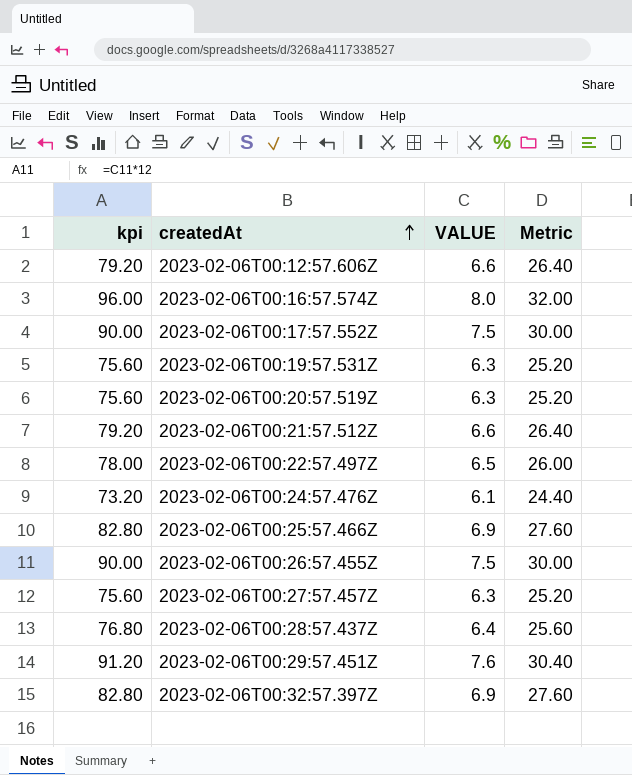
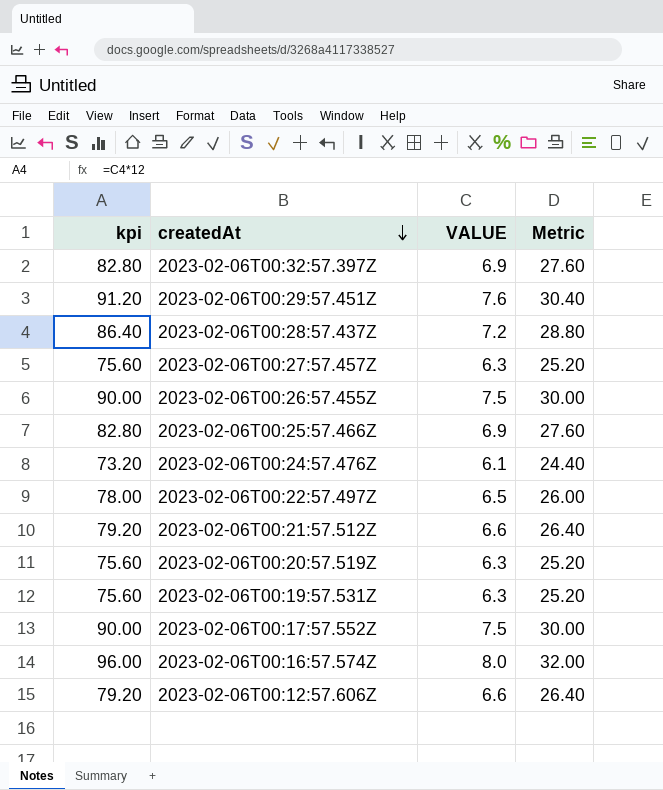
row order: createdAt ascending -> createdAt descending
2023-02-06T00:28:57.437Z | kpi: 76.80 -> 86.40
2023-02-06T00:28:57.437Z | VALUE: 6.4 -> 7.2
2023-02-06T00:28:57.437Z | Metric: 25.60 -> 28.80

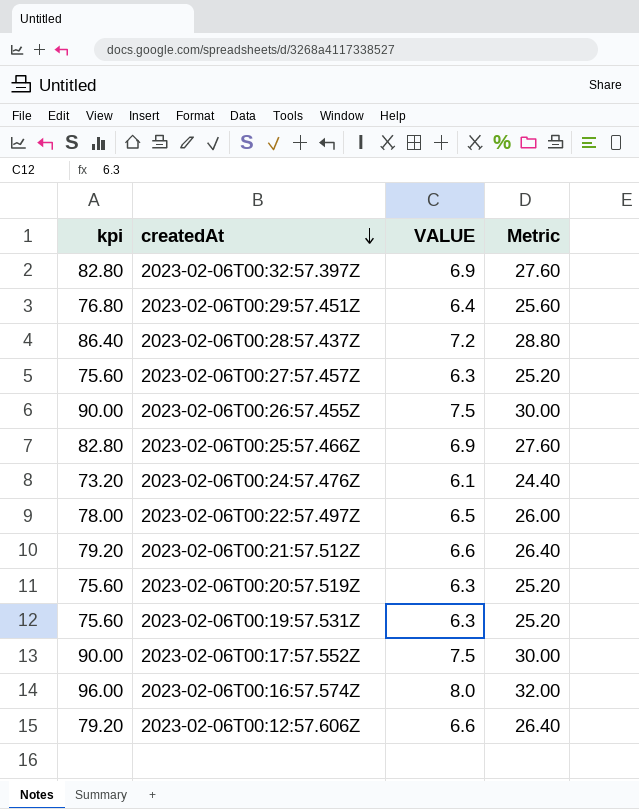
2023-02-06T00:29:57.451Z | kpi: 91.20 -> 76.80
2023-02-06T00:29:57.451Z | VALUE: 7.6 -> 6.4
2023-02-06T00:29:57.451Z | Metric: 30.40 -> 25.60

